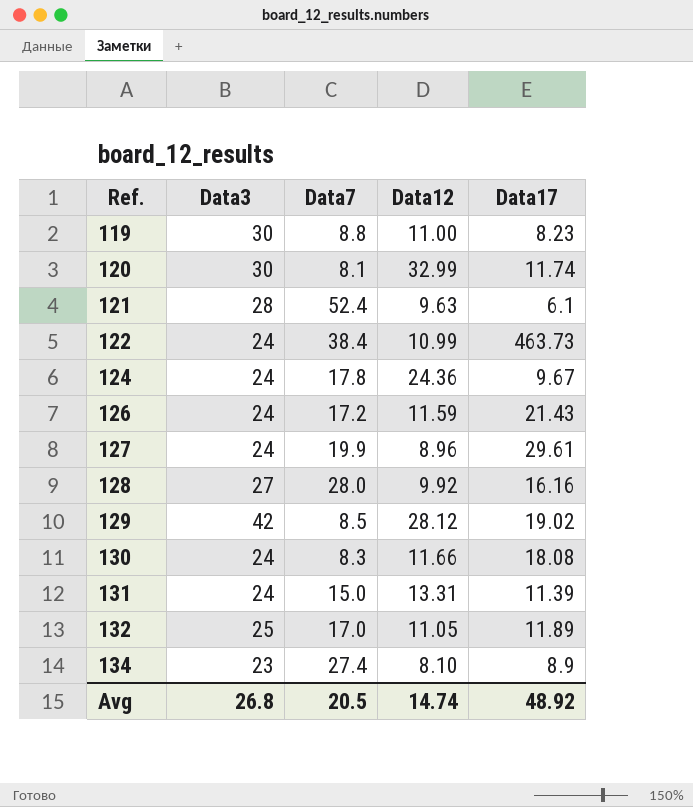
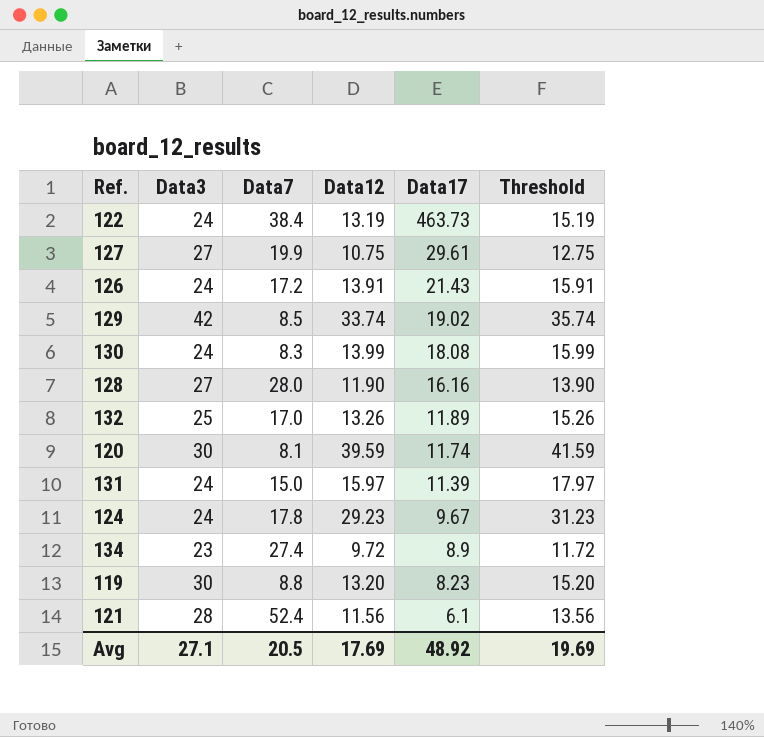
row order: Ref. ascending -> Data17 descending
column Threshold | formula: none -> [Data12] + 2
122 | Data12: 10.99 -> 13.19
127 | Data3: 24 -> 27
127 | Data12: 8.96 -> 10.75
126 | Data12: 11.59 -> 13.91
129 | Data12: 28.12 -> 33.74
130 | Data12: 11.66 -> 13.99
128 | Data12: 9.92 -> 11.90
132 | Data12: 11.05 -> 13.26
120 | Data12: 32.99 -> 39.59
131 | Data12: 13.31 -> 15.97
124 | Data12: 24.36 -> 29.23
134 | Data12: 8.10 -> 9.72
119 | Data12: 11.00 -> 13.20
121 | Data12: 9.63 -> 11.56
Avg | Data3: 26.8 -> 27.1
Avg | Data12: 14.74 -> 17.69

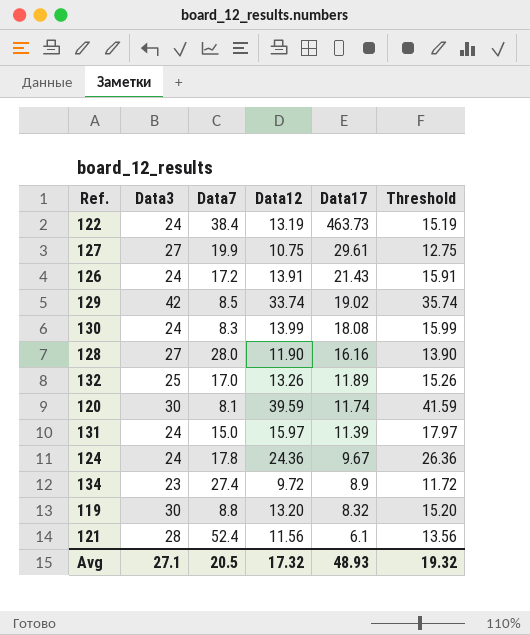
124 | Data12: 29.23 -> 24.36
124 | Threshold: 31.23 -> 26.36
119 | Data17: 8.23 -> 8.32
Avg | Data12: 17.69 -> 17.32
Avg | Data17: 48.92 -> 48.93
Avg | Threshold: 19.69 -> 19.32

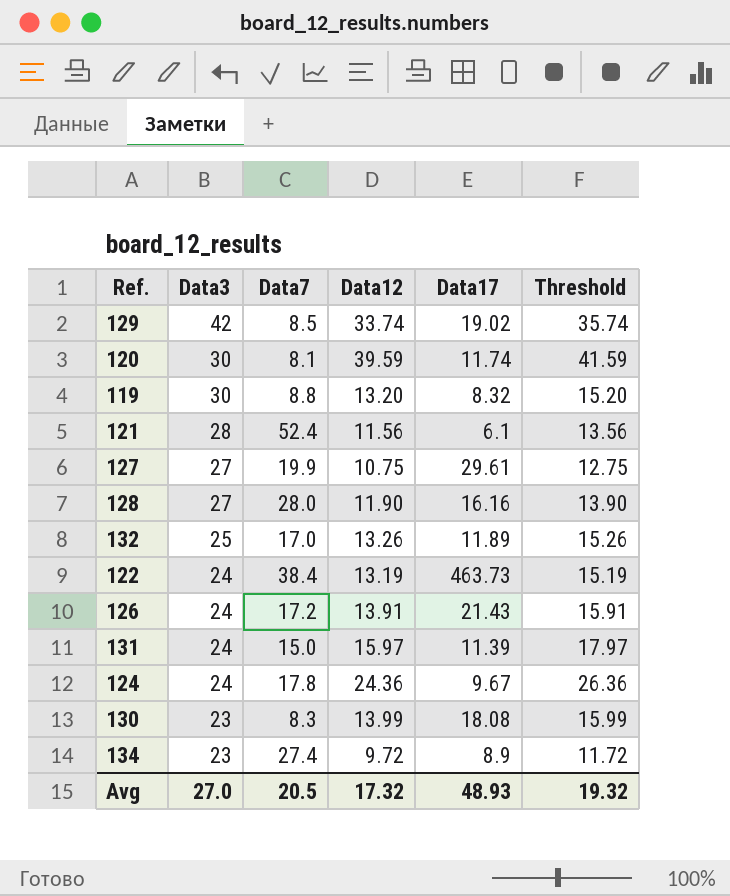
row order: Data17 descending -> Data3 descending
130 | Data3: 24 -> 23
Avg | Data3: 27.1 -> 27.0

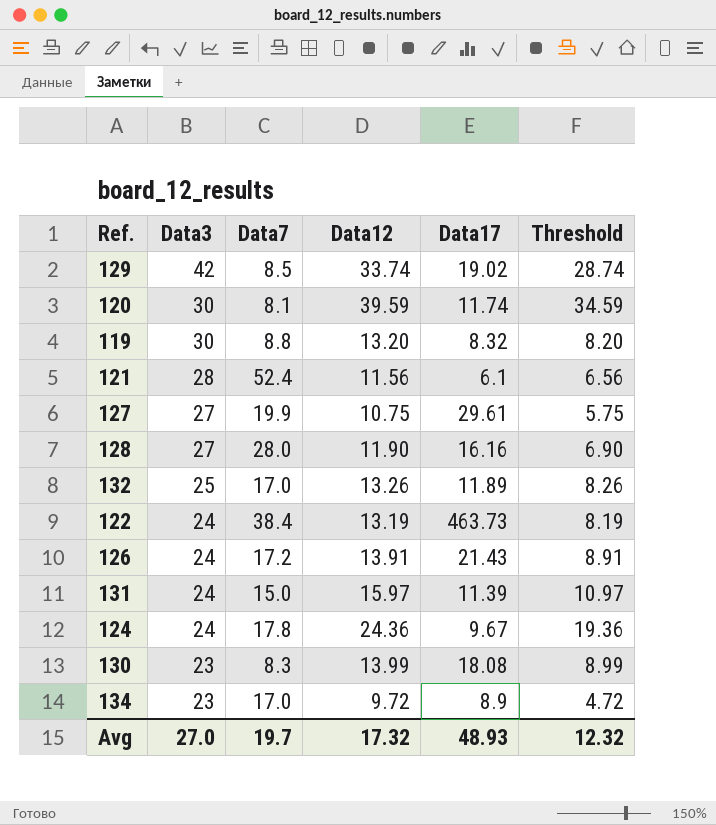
column Threshold | formula: [Data12] + 2 -> [Data12] - 5
134 | Data7: 27.4 -> 17.0
Avg | Data7: 20.5 -> 19.7
Avg | Threshold: 19.32 -> 12.32

